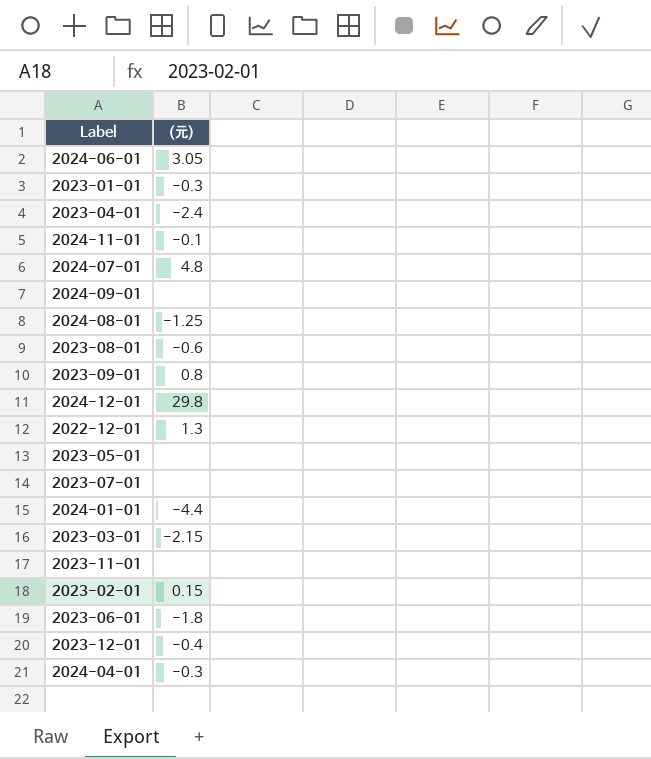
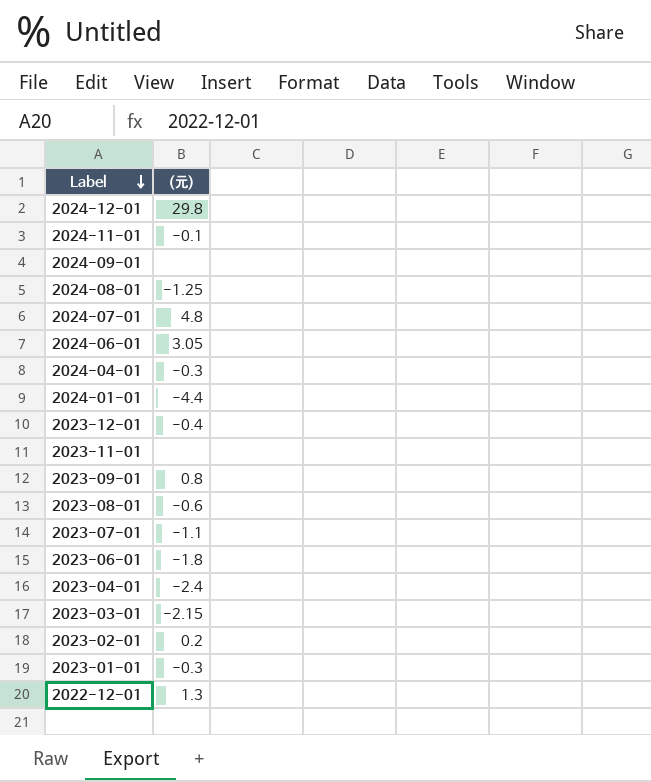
row order: none -> Label descending
row 2023-05-01: none -> none
2023-07-01 | (元): none -> -1.1
2023-02-01 | (元): 0.15 -> 0.2

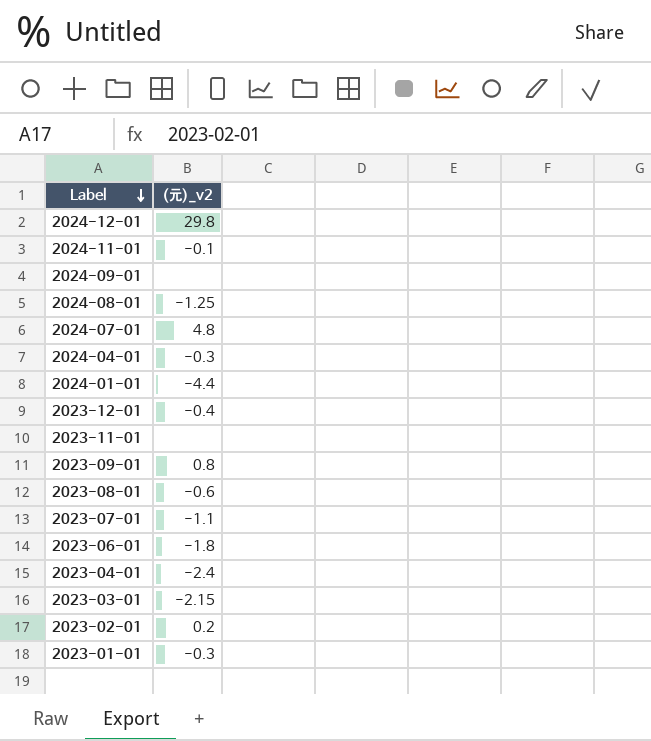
column name: (元) -> (元)_v2
row 2024-06-01: 3.05 -> none
row 2022-12-01: 1.3 -> none

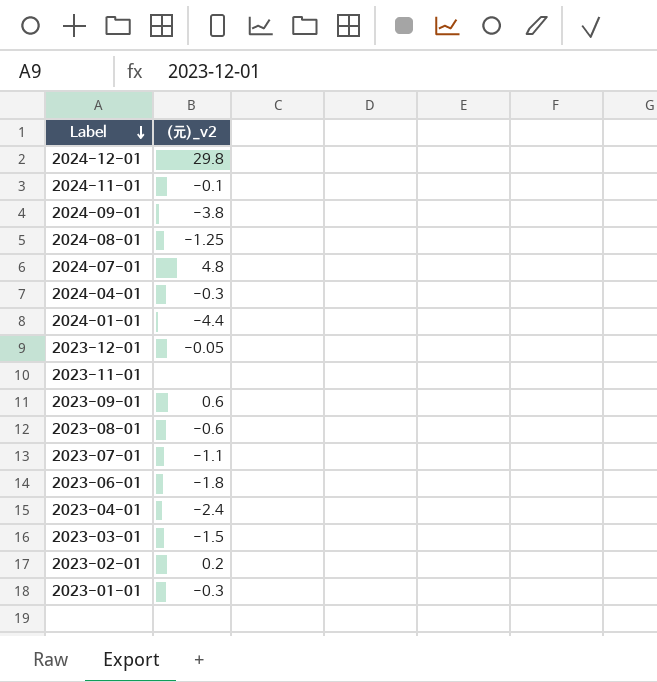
2024-09-01 | (元)_v2: none -> -3.8
2023-12-01 | (元)_v2: -0.4 -> -0.05
2023-09-01 | (元)_v2: 0.8 -> 0.6
2023-03-01 | (元)_v2: -2.15 -> -1.5

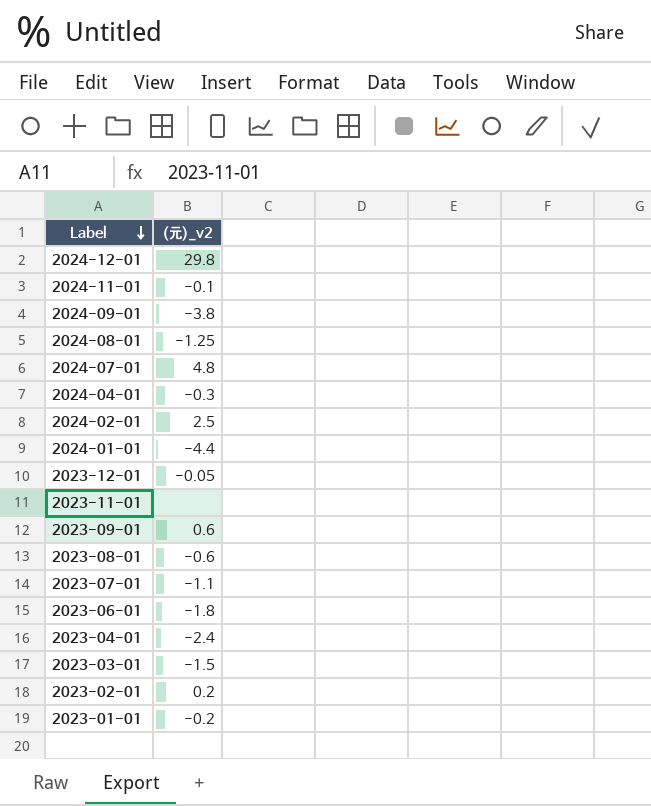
row 2024-02-01: none -> 2.5
2023-01-01 | (元)_v2: -0.3 -> -0.2

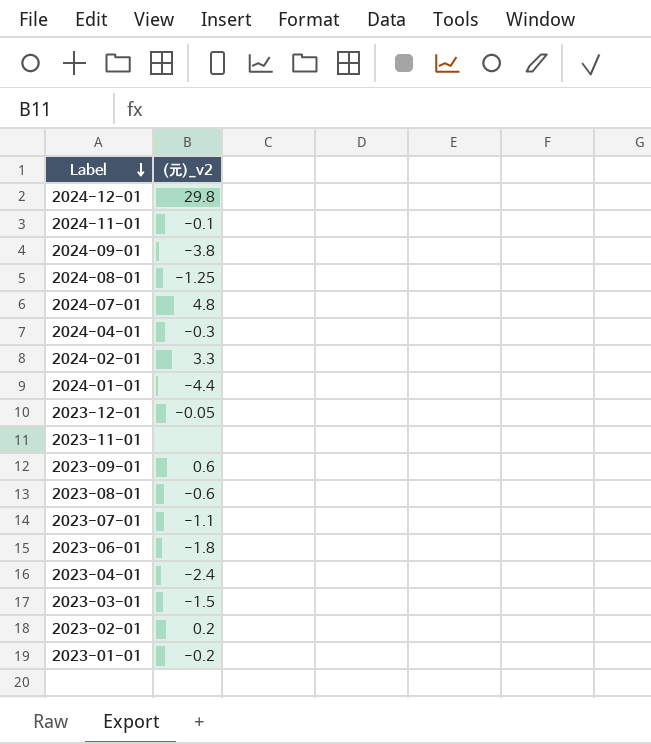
2024-02-01 | (元)_v2: 2.5 -> 3.3

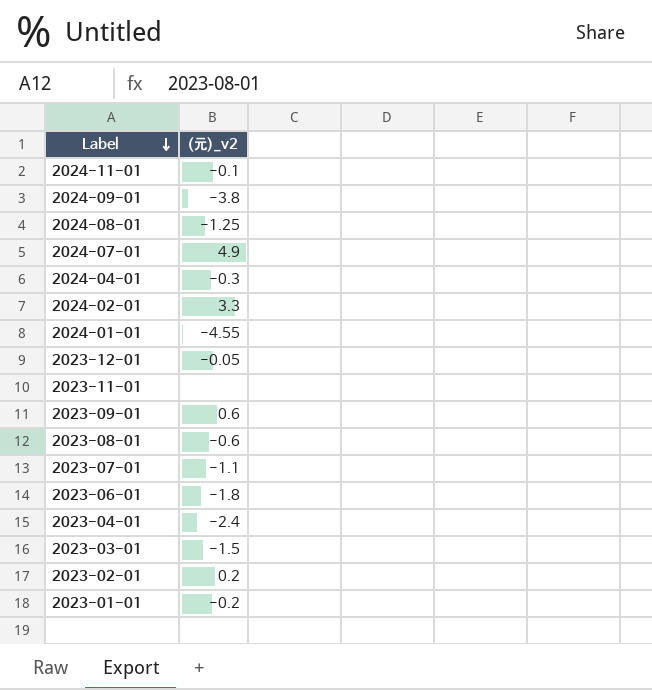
row 2024-12-01: 29.8 -> none
2024-07-01 | (元)_v2: 4.8 -> 4.9
2024-01-01 | (元)_v2: -4.4 -> -4.55

